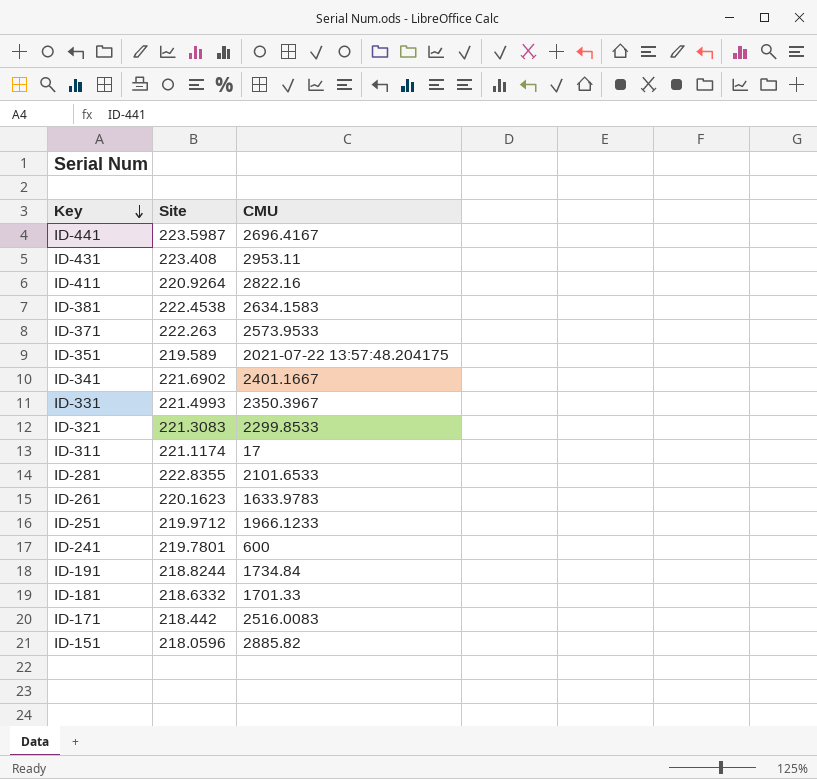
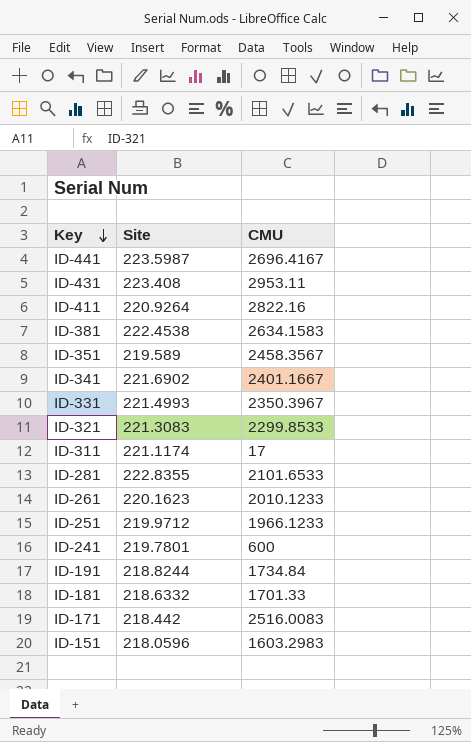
row ID-371: 222.263 | 2573.9533 -> none
ID-351 | CMU: 2021-07-22 13:57:48.204175 -> 2458.3567
ID-261 | CMU: 1633.9783 -> 2010.1233
ID-151 | CMU: 2885.82 -> 1603.2983

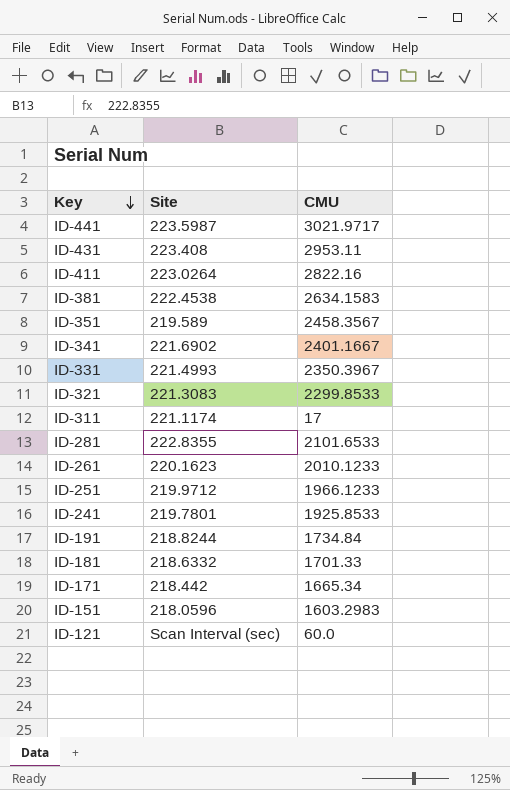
ID-441 | CMU: 2696.4167 -> 3021.9717
ID-411 | Site: 220.9264 -> 223.0264
ID-241 | CMU: 600 -> 1925.8533
ID-171 | CMU: 2516.0083 -> 1665.34
row ID-121: none -> Scan Interval (sec) | 60.0

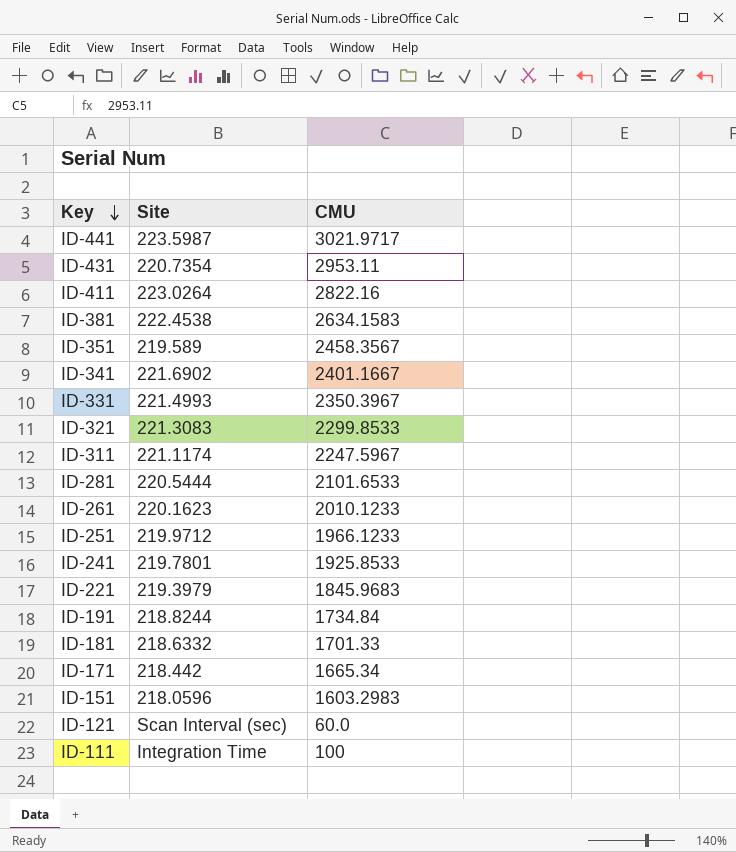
ID-431 | Site: 223.408 -> 220.7354
ID-311 | CMU: 17 -> 2247.5967
ID-281 | Site: 222.8355 -> 220.5444
row ID-221: none -> 219.3979 | 1845.9683
row ID-111: none -> Integration Time | 100

